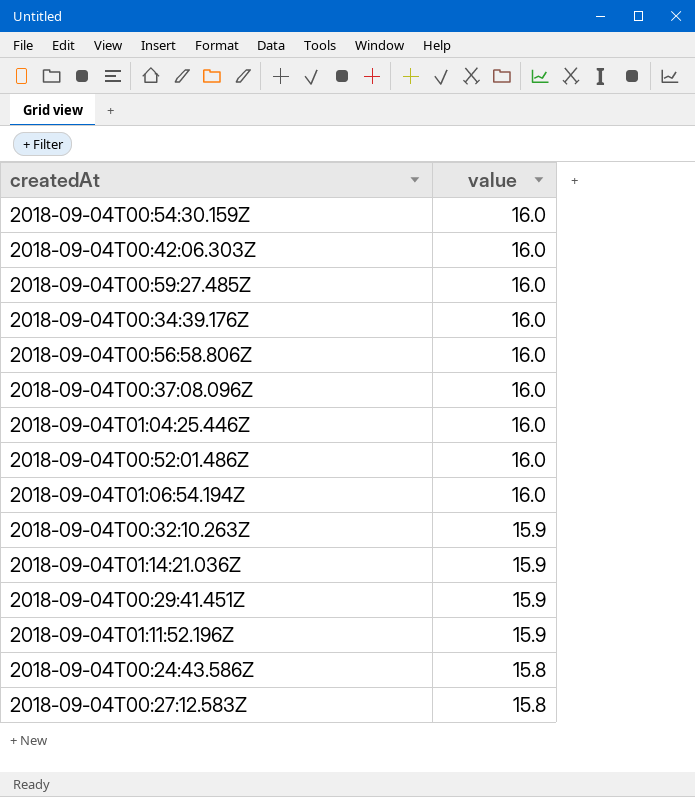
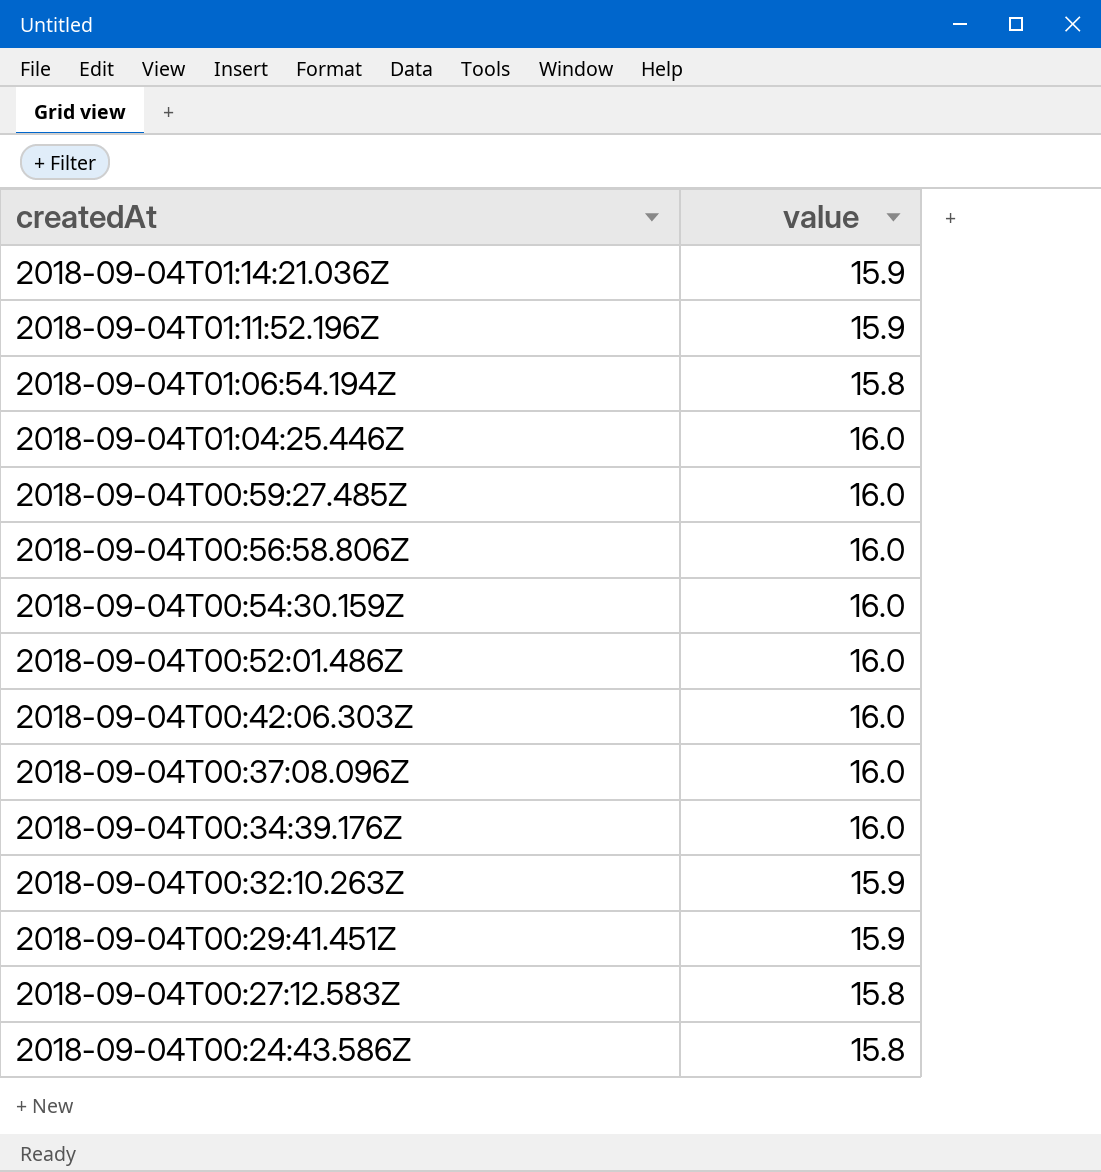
row order: value descending -> createdAt descending
2018-09-04T01:06:54.194Z | value: 16.0 -> 15.8

